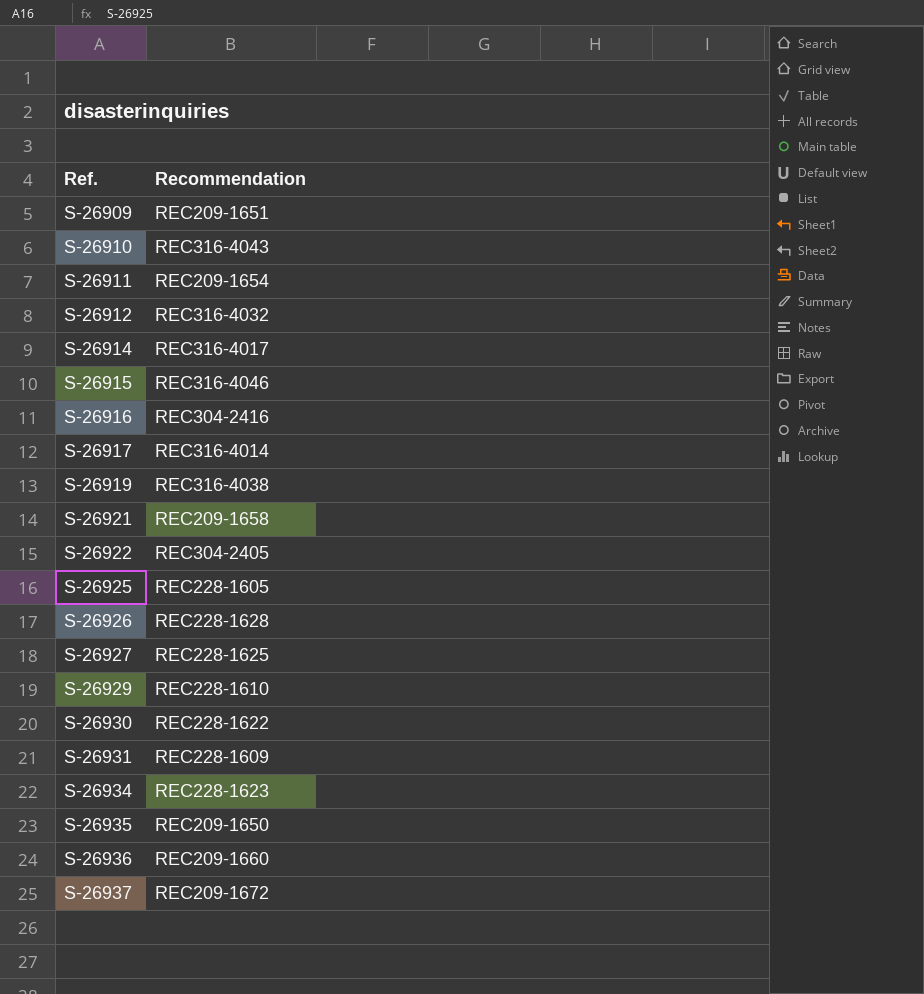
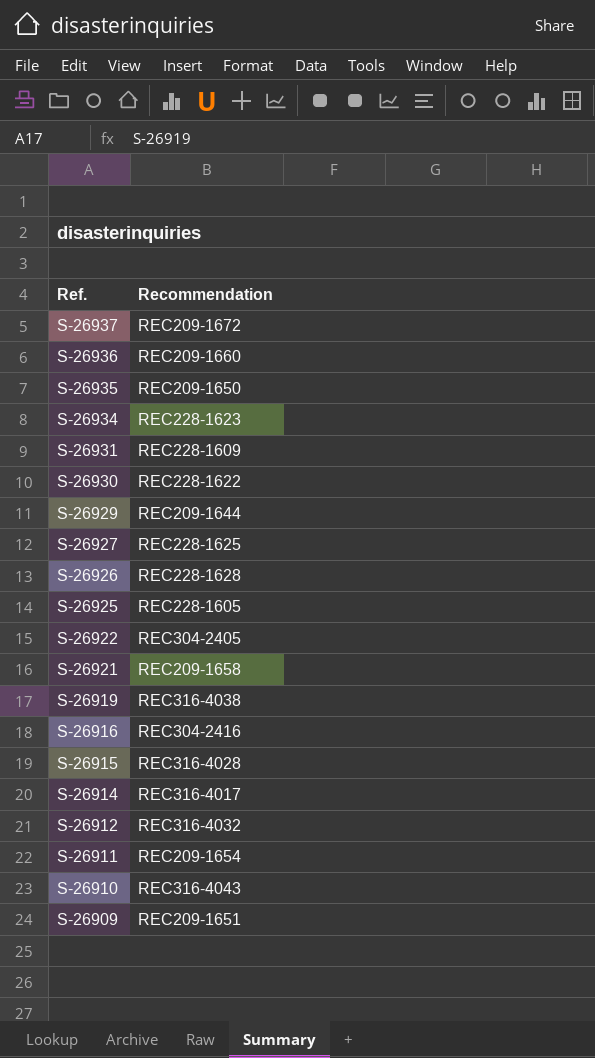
row order: Ref. ascending -> Ref. descending
row S-26917: REC316-4014 -> none
S-26929 | Recommendation: REC228-1610 -> REC209-1644
S-26915 | Recommendation: REC316-4046 -> REC316-4028

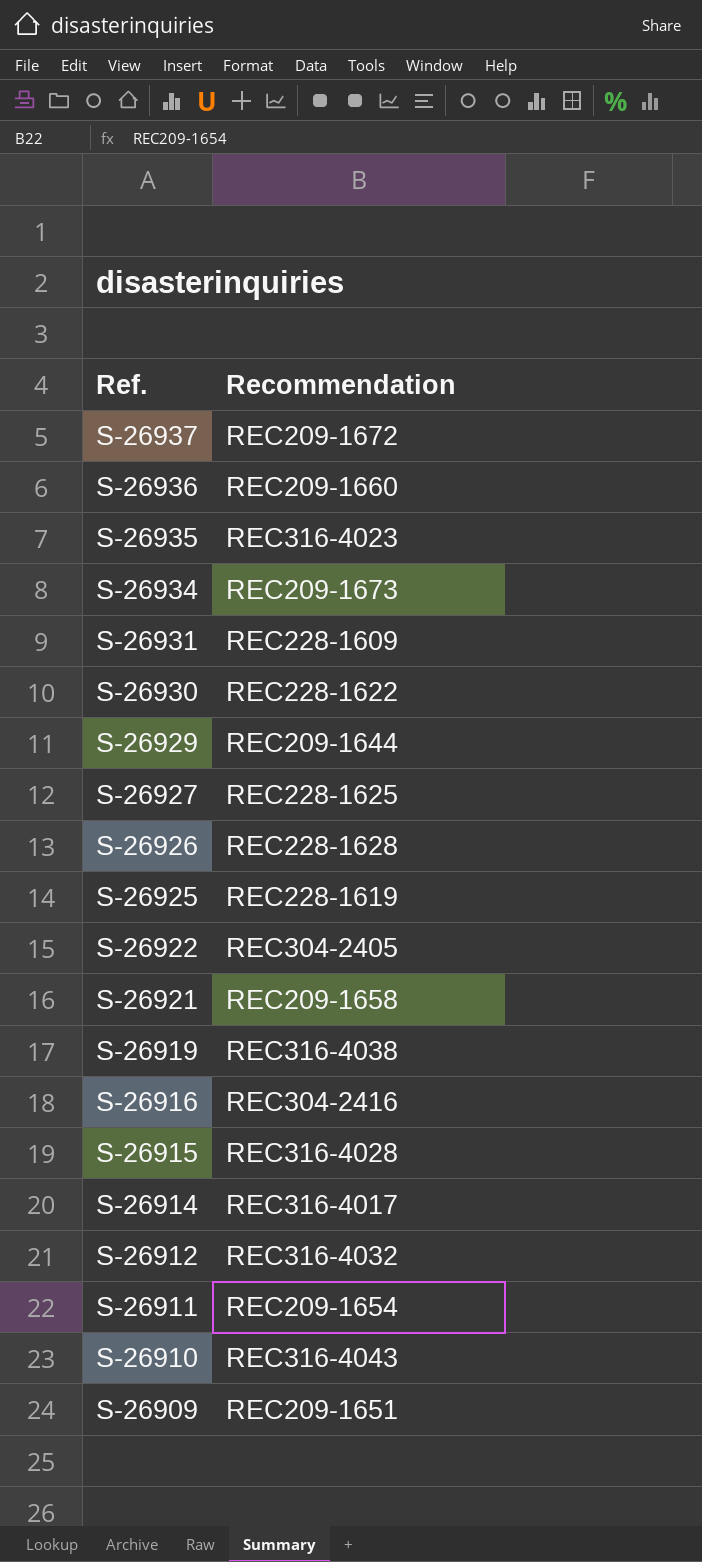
S-26935 | Recommendation: REC209-1650 -> REC316-4023
S-26934 | Recommendation: REC228-1623 -> REC209-1673
S-26925 | Recommendation: REC228-1605 -> REC228-1619

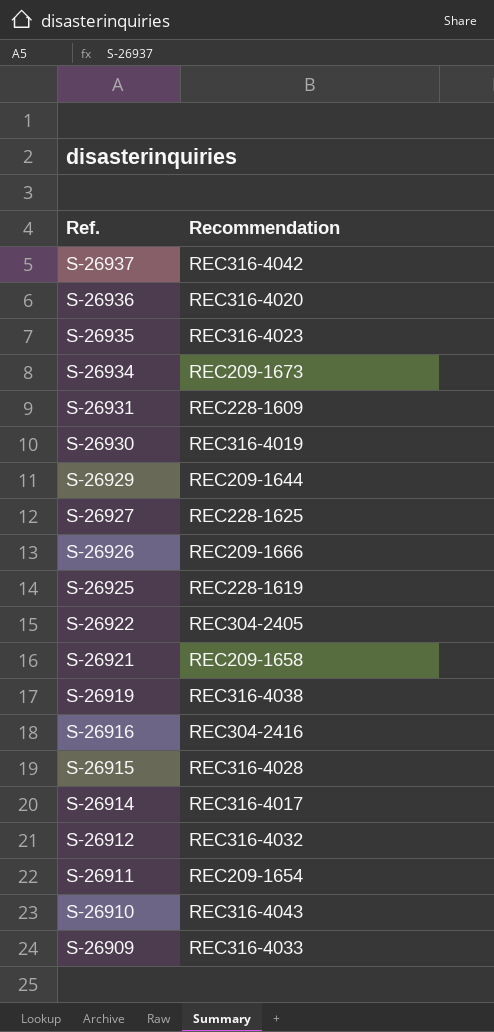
S-26937 | Recommendation: REC209-1672 -> REC316-4042
S-26936 | Recommendation: REC209-1660 -> REC316-4020
S-26930 | Recommendation: REC228-1622 -> REC316-4019
S-26926 | Recommendation: REC228-1628 -> REC209-1666
S-26909 | Recommendation: REC209-1651 -> REC316-4033

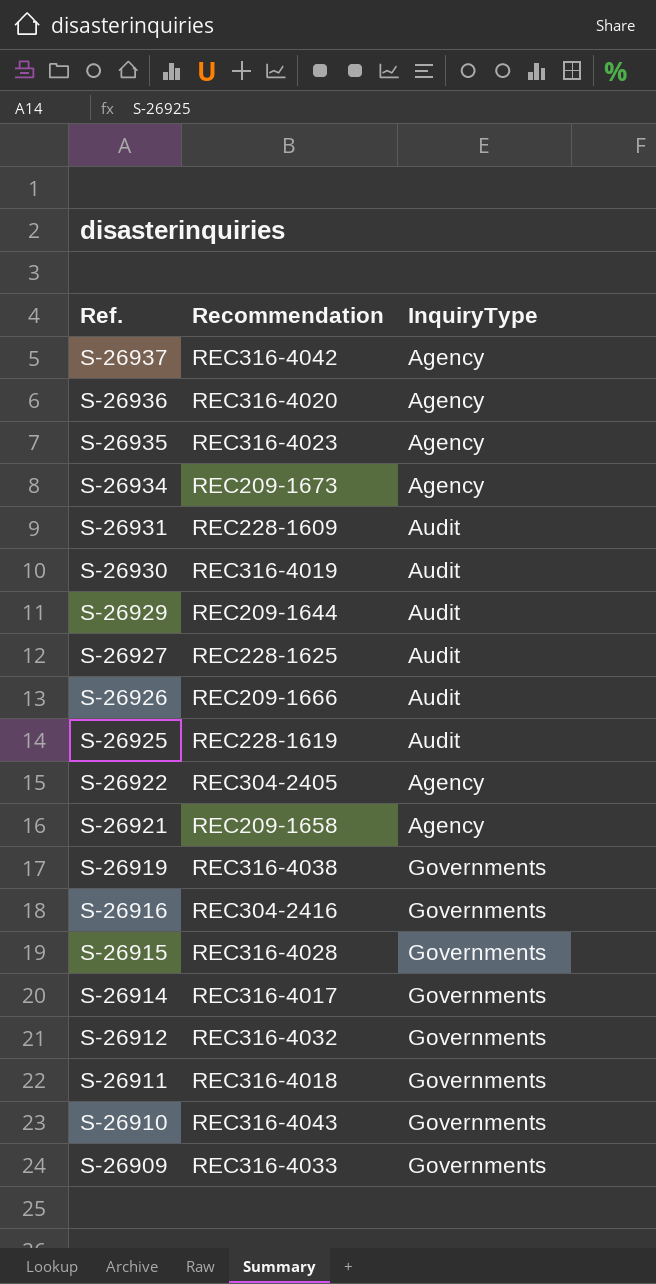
column InquiryType | position: none -> 3
S-26911 | Recommendation: REC209-1654 -> REC316-4018

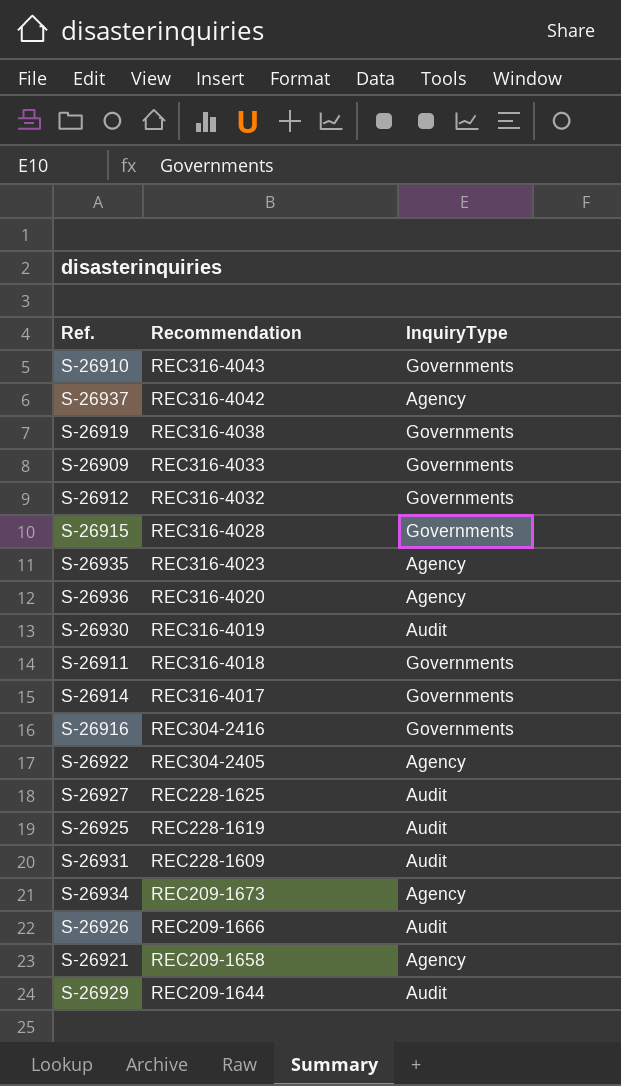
row order: Ref. descending -> Recommendation descending

